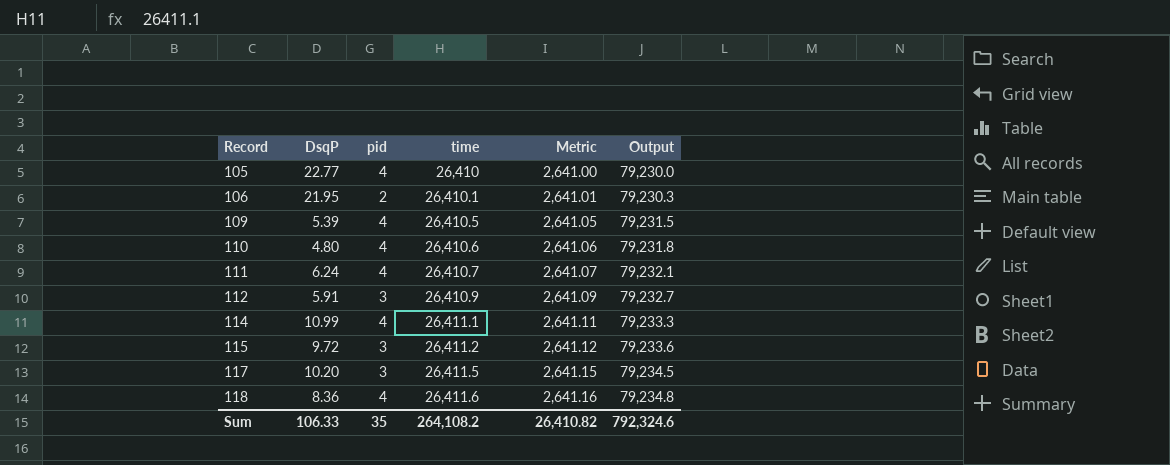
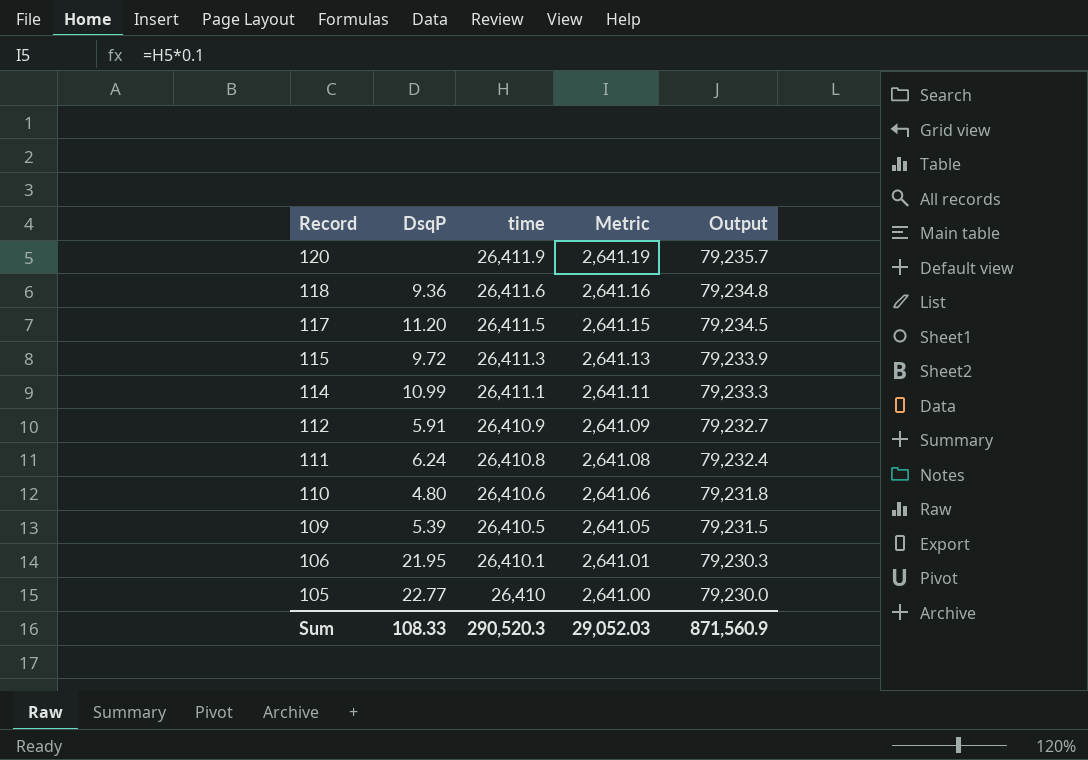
row order: Record ascending -> Record descending
column pid | position: 3 -> none
row 120: none -> none | 26,411.9 | 2,641.19 | 79,235.7
118 | DsqP: 8.36 -> 9.36
117 | DsqP: 10.20 -> 11.20
115 | time: 26,411.2 -> 26,411.3
115 | Metric: 2,641.12 -> 2,641.13
115 | Output: 79,233.6 -> 79,233.9
111 | time: 26,410.7 -> 26,410.8
111 | Metric: 2,641.07 -> 2,641.08
111 | Output: 79,232.1 -> 79,232.4
Sum | DsqP: 106.33 -> 108.33
Sum | time: 264,108.2 -> 290,520.3
Sum | Metric: 26,410.82 -> 29,052.03
Sum | Output: 792,324.6 -> 871,560.9

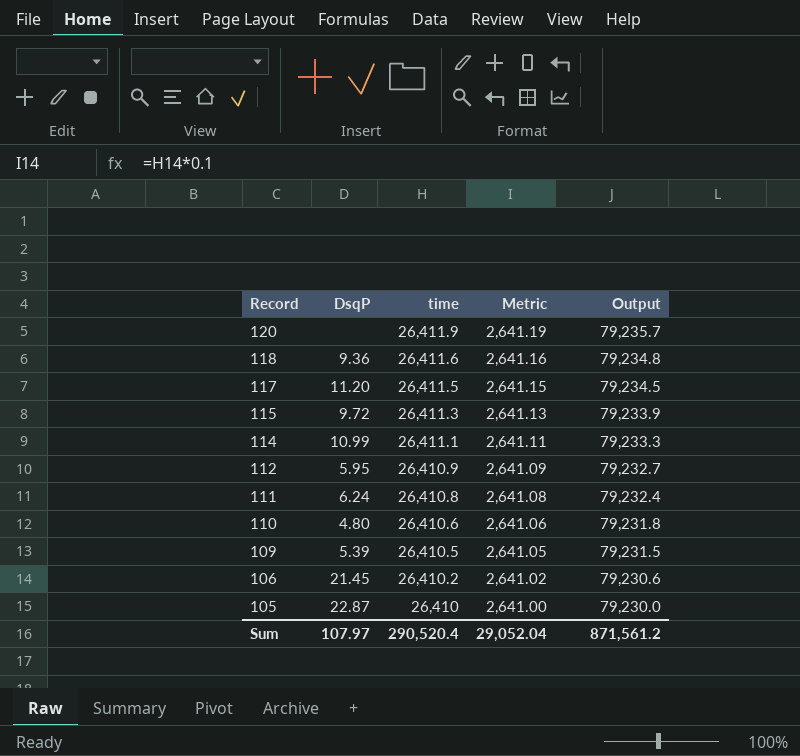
112 | DsqP: 5.91 -> 5.95
106 | DsqP: 21.95 -> 21.45
106 | time: 26,410.1 -> 26,410.2
106 | Metric: 2,641.01 -> 2,641.02
106 | Output: 79,230.3 -> 79,230.6
105 | DsqP: 22.77 -> 22.87
Sum | DsqP: 108.33 -> 107.97
Sum | time: 290,520.3 -> 290,520.4
Sum | Metric: 29,052.03 -> 29,052.04
Sum | Output: 871,560.9 -> 871,561.2

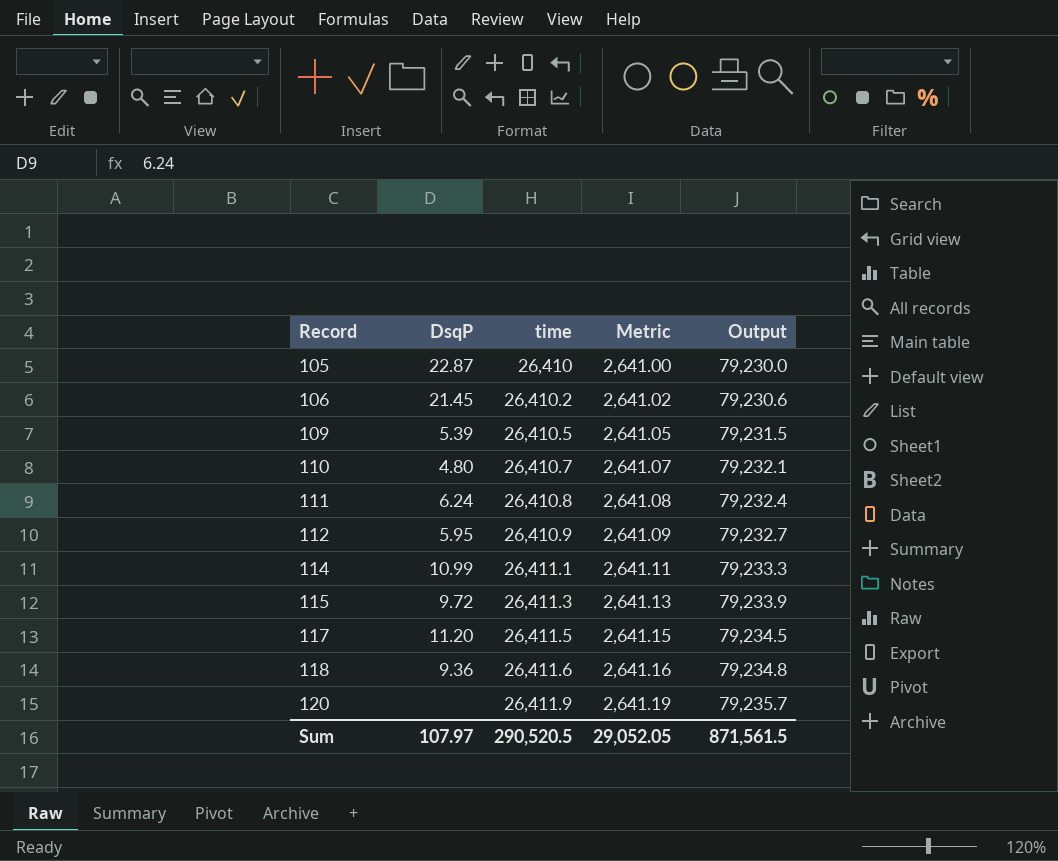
row order: Record descending -> Record ascending
110 | time: 26,410.6 -> 26,410.7
110 | Metric: 2,641.06 -> 2,641.07
110 | Output: 79,231.8 -> 79,232.1
Sum | time: 290,520.4 -> 290,520.5
Sum | Metric: 29,052.04 -> 29,052.05
Sum | Output: 871,561.2 -> 871,561.5

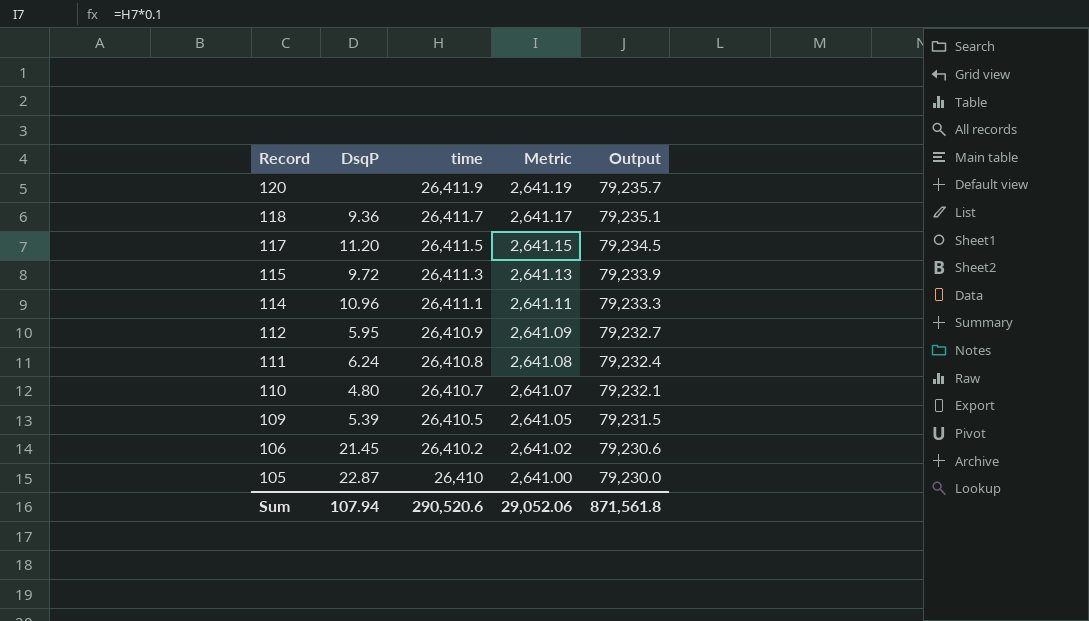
row order: Record ascending -> Record descending
118 | time: 26,411.6 -> 26,411.7
118 | Metric: 2,641.16 -> 2,641.17
118 | Output: 79,234.8 -> 79,235.1
114 | DsqP: 10.99 -> 10.96
Sum | DsqP: 107.97 -> 107.94
Sum | time: 290,520.5 -> 290,520.6
Sum | Metric: 29,052.05 -> 29,052.06
Sum | Output: 871,561.5 -> 871,561.8

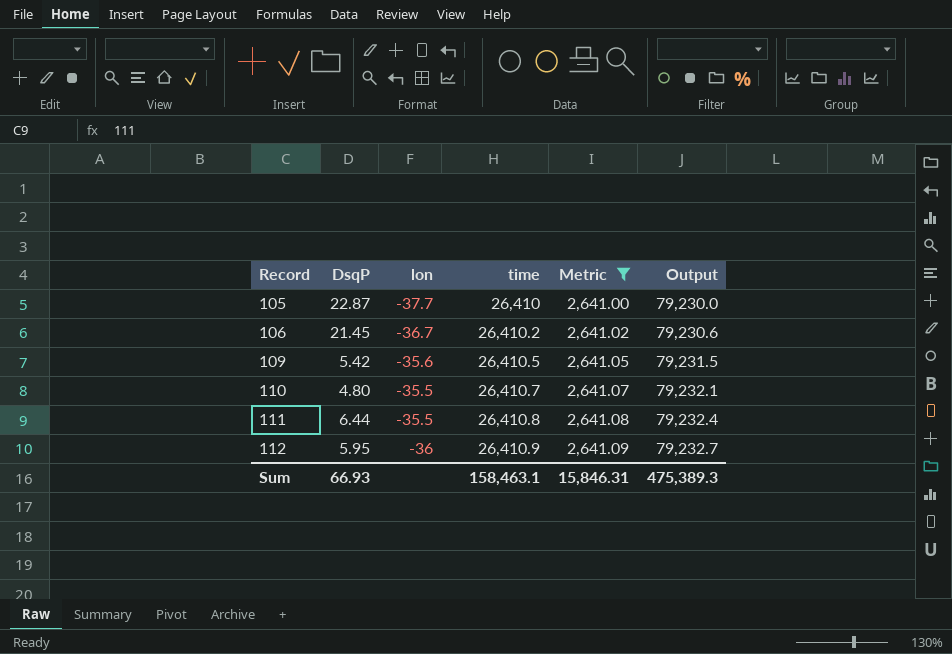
filter: none -> Metric <= 2,641.09
row order: Record descending -> Record ascending
column lon | position: none -> 3
109 | DsqP: 5.39 -> 5.42
111 | DsqP: 6.24 -> 6.44
Sum | DsqP: 107.94 -> 66.93
Sum | time: 290,520.6 -> 158,463.1
Sum | Metric: 29,052.06 -> 15,846.31
Sum | Output: 871,561.8 -> 475,389.3

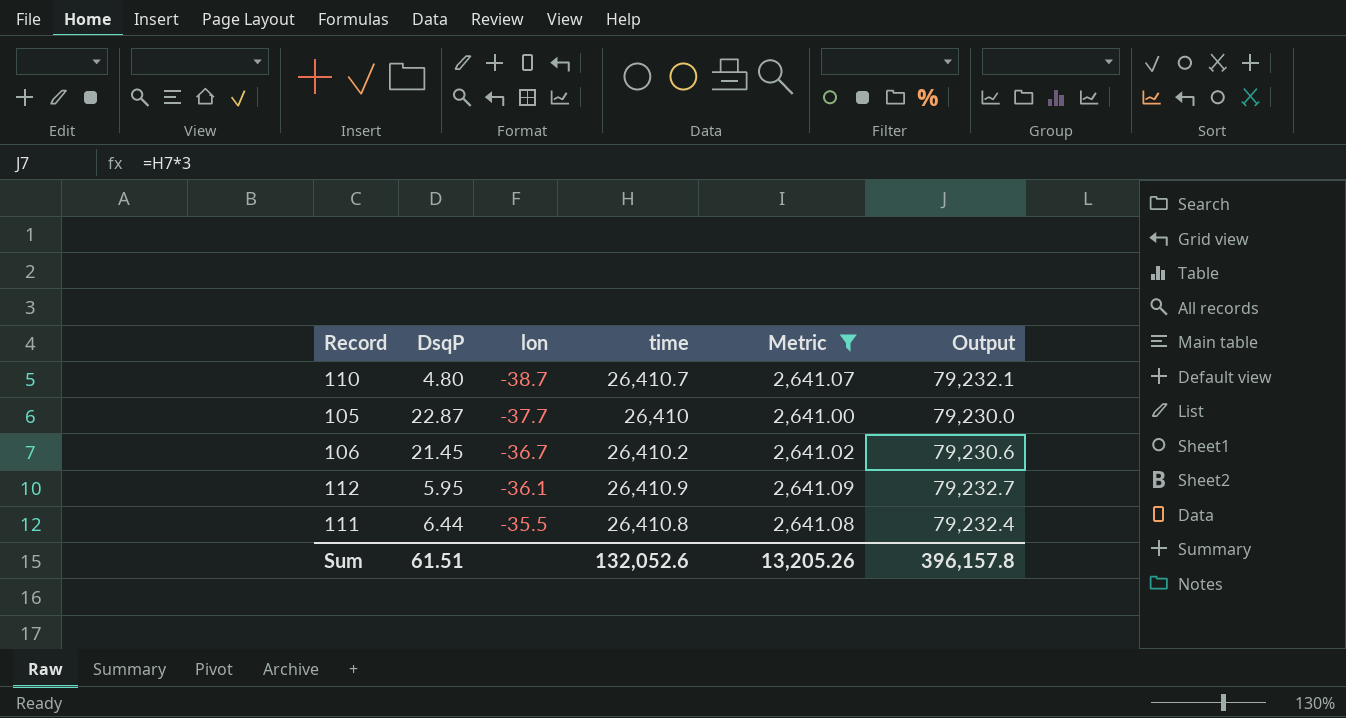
row order: Record ascending -> lon ascending
row 109: 5.42 | -35.6 | 26,410.5 | 2,641.05 | 79,231.5 -> none
110 | lon: -35.5 -> -38.7
112 | lon: -36 -> -36.1
Sum | DsqP: 66.93 -> 61.51
Sum | time: 158,463.1 -> 132,052.6
Sum | Metric: 15,846.31 -> 13,205.26
Sum | Output: 475,389.3 -> 396,157.8

